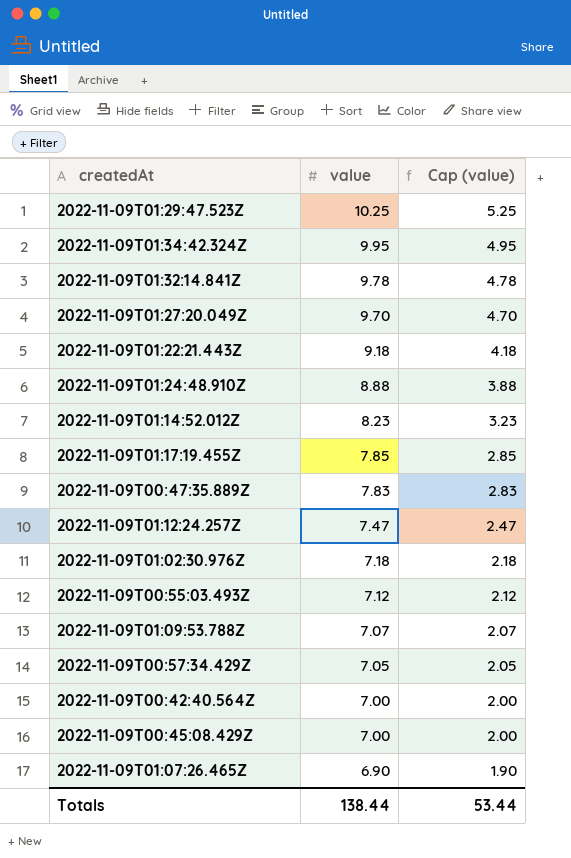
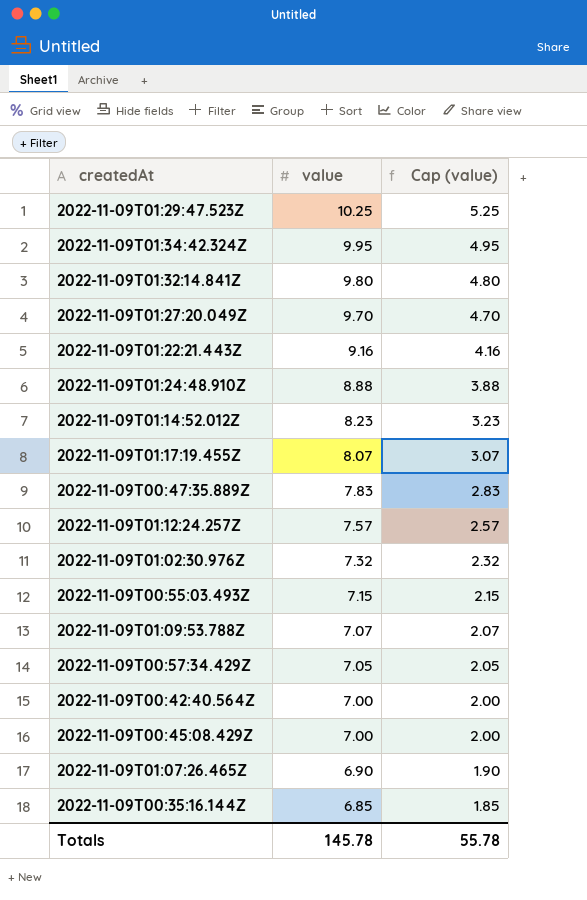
2022-11-09T01:32:14.841Z | value: 9.78 -> 9.80
2022-11-09T01:32:14.841Z | Cap (value): 4.78 -> 4.80
2022-11-09T01:22:21.443Z | value: 9.18 -> 9.16
2022-11-09T01:22:21.443Z | Cap (value): 4.18 -> 4.16
2022-11-09T01:17:19.455Z | value: 7.85 -> 8.07
2022-11-09T01:17:19.455Z | Cap (value): 2.85 -> 3.07
2022-11-09T01:12:24.257Z | value: 7.47 -> 7.57
2022-11-09T01:12:24.257Z | Cap (value): 2.47 -> 2.57
2022-11-09T01:02:30.976Z | value: 7.18 -> 7.32
2022-11-09T01:02:30.976Z | Cap (value): 2.18 -> 2.32
2022-11-09T00:55:03.493Z | value: 7.12 -> 7.15
2022-11-09T00:55:03.493Z | Cap (value): 2.12 -> 2.15
row 2022-11-09T00:35:16.144Z: none -> 6.85 | 1.85
Totals | value: 138.44 -> 145.78
Totals | Cap (value): 53.44 -> 55.78

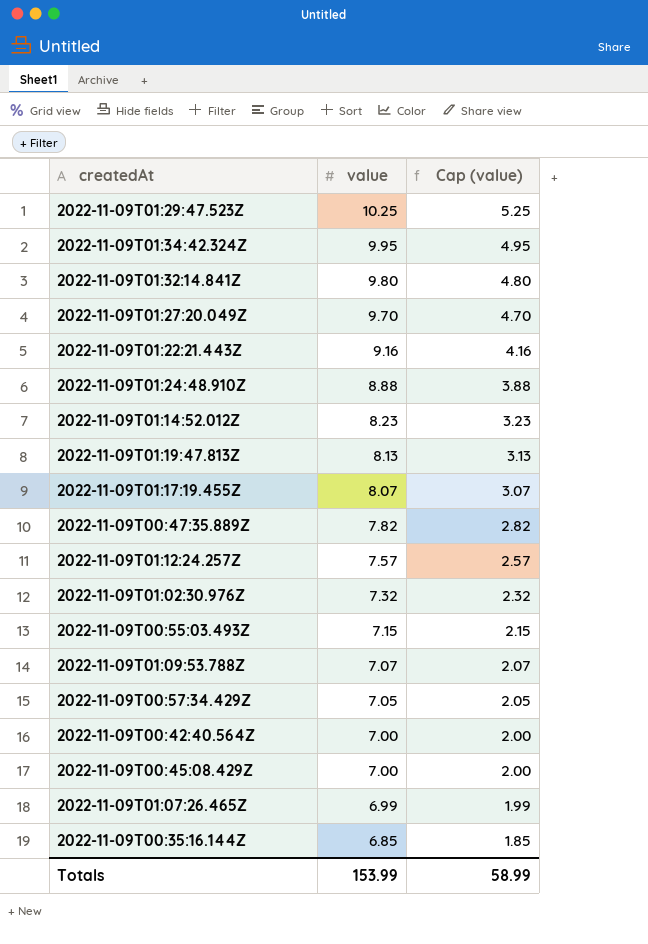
row 2022-11-09T01:19:47.813Z: none -> 8.13 | 3.13
2022-11-09T00:47:35.889Z | value: 7.83 -> 7.82
2022-11-09T00:47:35.889Z | Cap (value): 2.83 -> 2.82
2022-11-09T01:07:26.465Z | value: 6.90 -> 6.99
2022-11-09T01:07:26.465Z | Cap (value): 1.90 -> 1.99
Totals | value: 145.78 -> 153.99
Totals | Cap (value): 55.78 -> 58.99

